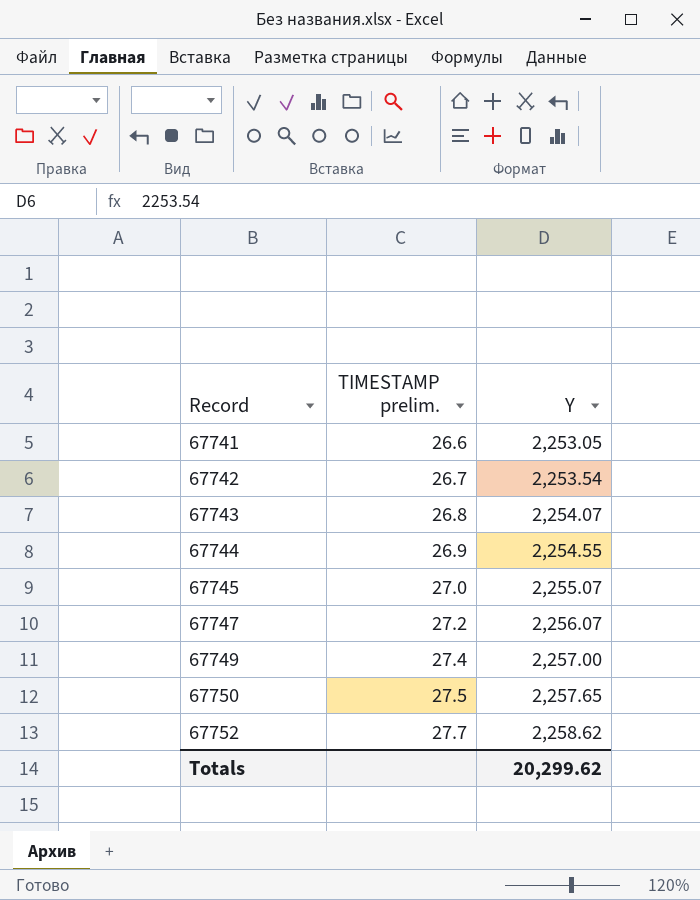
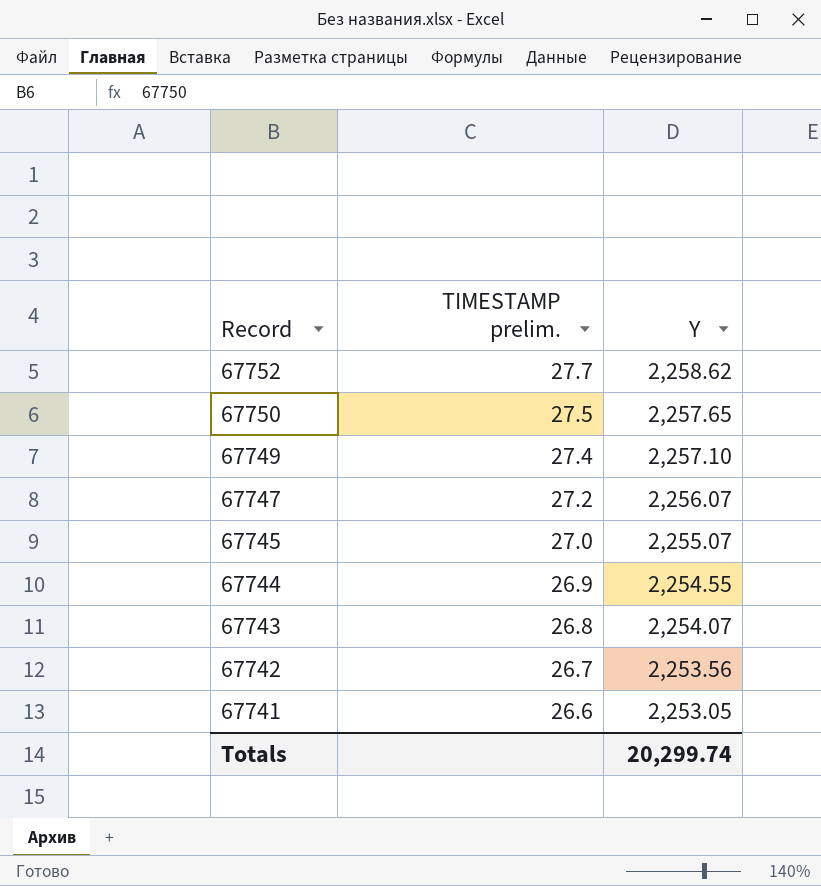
row order: Record ascending -> Record descending
67749 | Y: 2,257.00 -> 2,257.10
67742 | Y: 2,253.54 -> 2,253.56
Totals | Y: 20,299.62 -> 20,299.74

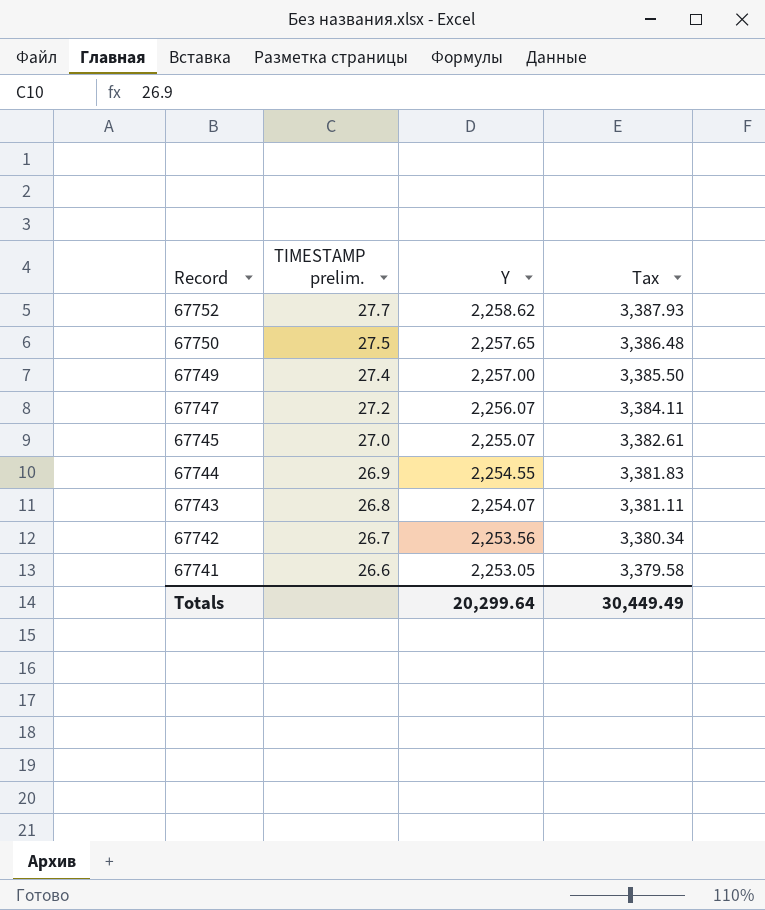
column Tax | formula: none -> [Y] * 1.5
67749 | Y: 2,257.10 -> 2,257.00
Totals | Y: 20,299.74 -> 20,299.64

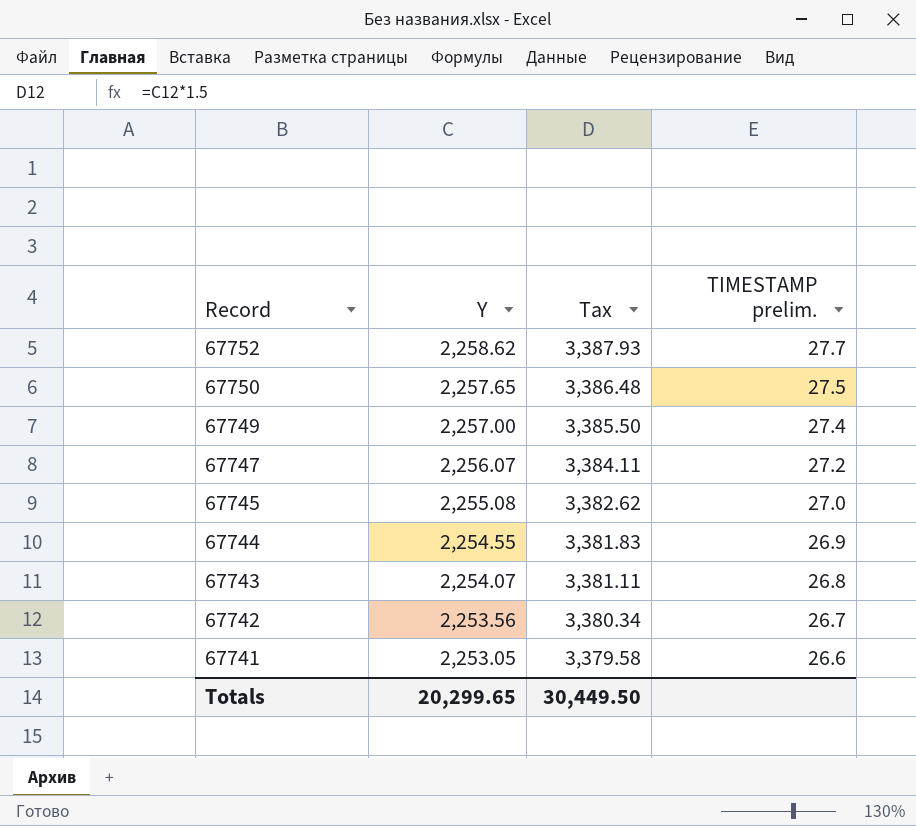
column TIMESTAMP prelim. | position: 2 -> 4
67745 | Y: 2,255.07 -> 2,255.08
67745 | Tax: 3,382.61 -> 3,382.62
Totals | Y: 20,299.64 -> 20,299.65
Totals | Tax: 30,449.49 -> 30,449.50

